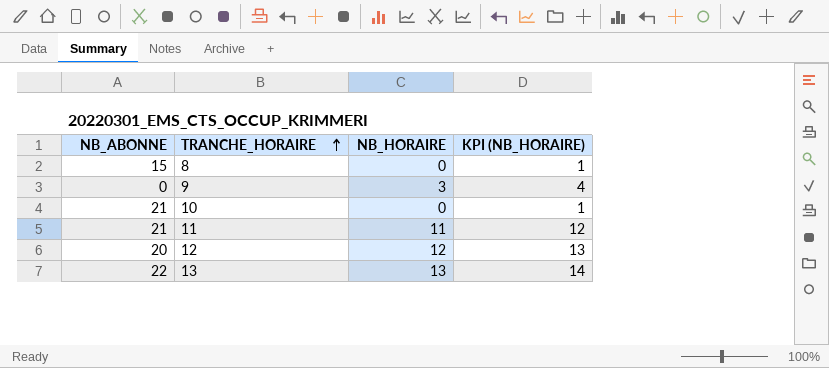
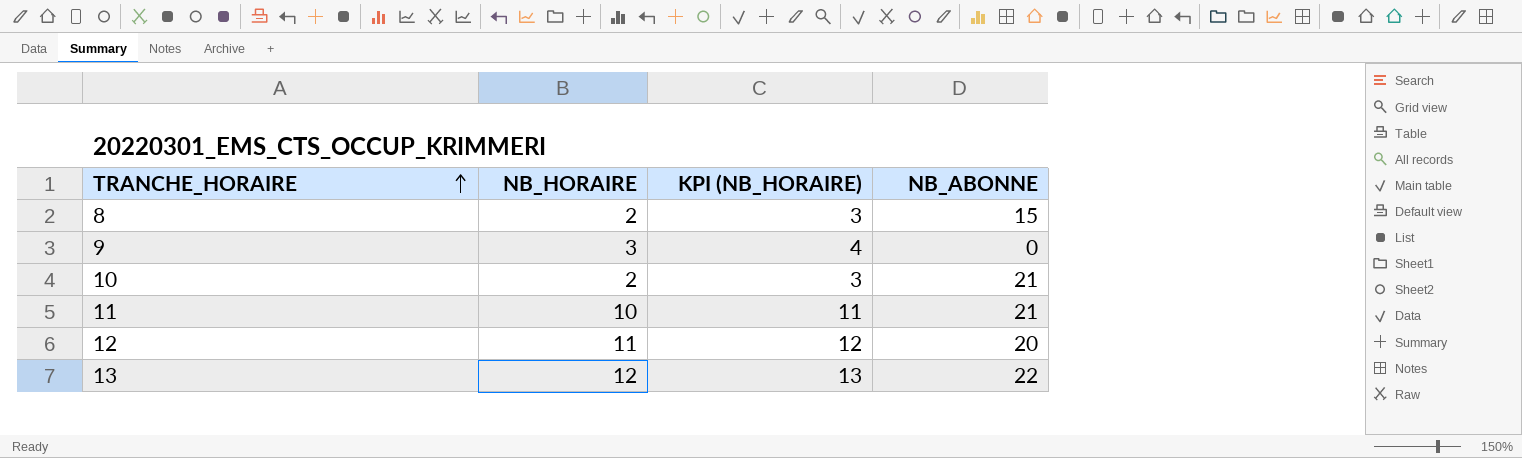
column NB_ABONNE | position: 1 -> 4
8 | NB_HORAIRE: 0 -> 2
8 | KPI (NB_HORAIRE): 1 -> 3
10 | NB_HORAIRE: 0 -> 2
10 | KPI (NB_HORAIRE): 1 -> 3
11 | NB_HORAIRE: 11 -> 10
11 | KPI (NB_HORAIRE): 12 -> 11
12 | NB_HORAIRE: 12 -> 11
12 | KPI (NB_HORAIRE): 13 -> 12
13 | NB_HORAIRE: 13 -> 12
13 | KPI (NB_HORAIRE): 14 -> 13

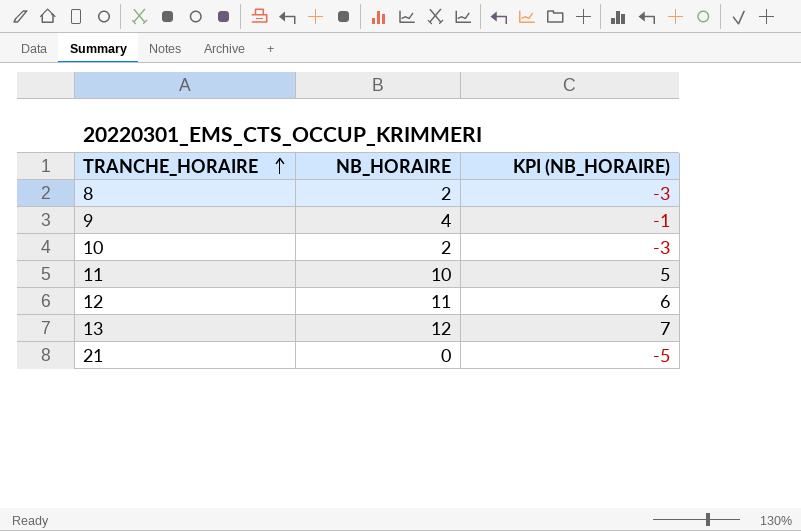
column NB_ABONNE | position: 4 -> none
column KPI (NB_HORAIRE) | formula: [NB_HORAIRE] + 1 -> [NB_HORAIRE] - 5
9 | NB_HORAIRE: 3 -> 4
row 21: none -> 0 | -5

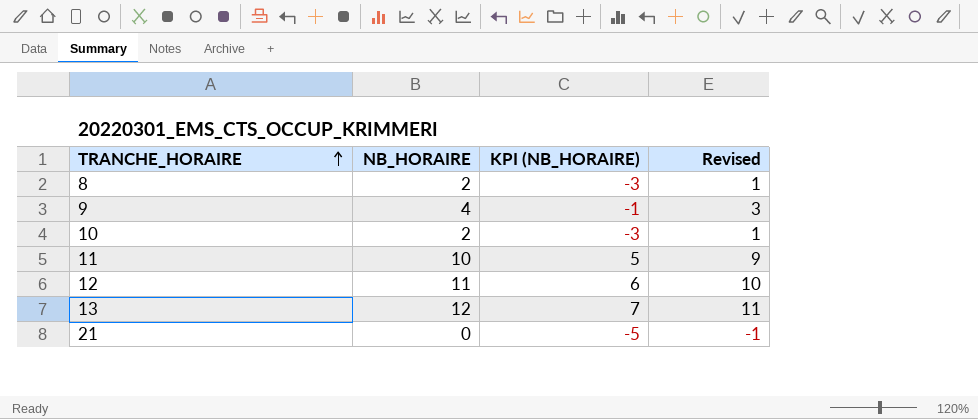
column Revised | formula: none -> [NB_HORAIRE] - 1

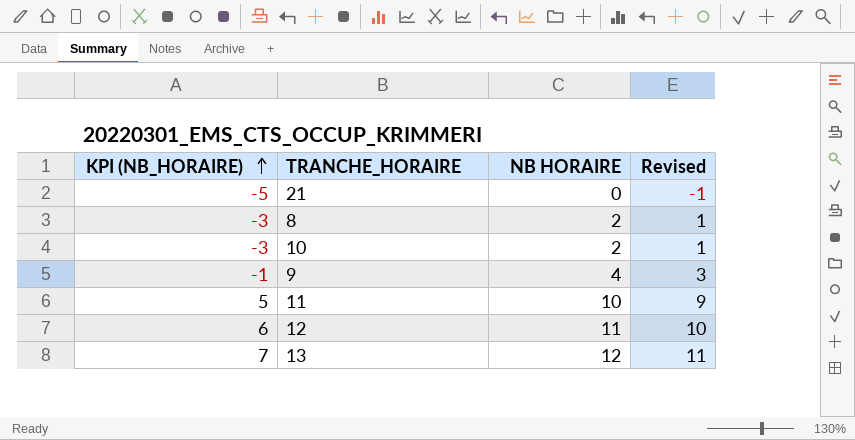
row order: TRANCHE_HORAIRE ascending -> KPI (NB_HORAIRE) ascending
column KPI (NB_HORAIRE) | position: 3 -> 1
column name: NB_HORAIRE -> NB HORAIRE

